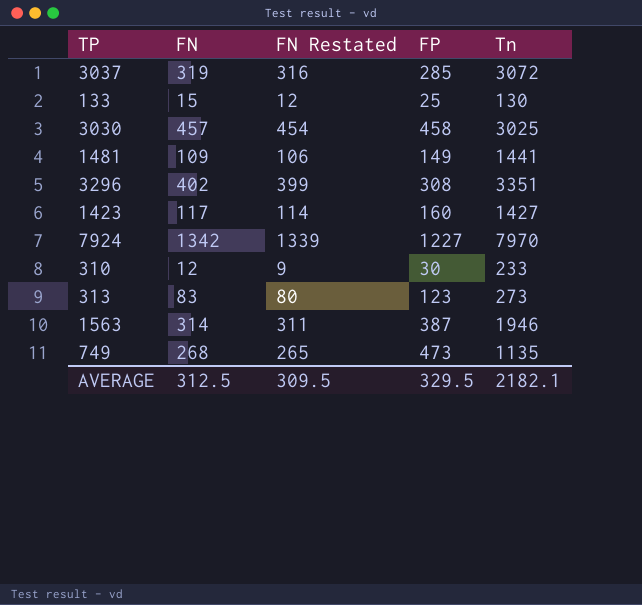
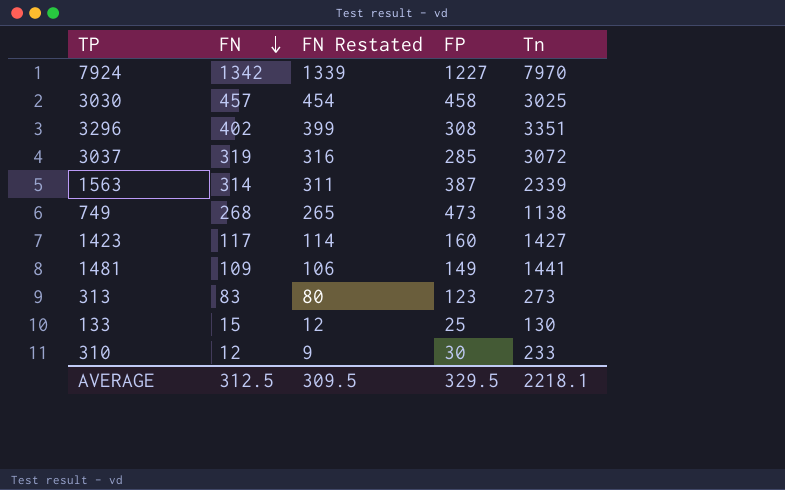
row order: none -> FN descending
1563 | Tn: 1946 -> 2339
749 | Tn: 1135 -> 1138
AVERAGE | Tn: 2182.1 -> 2218.1

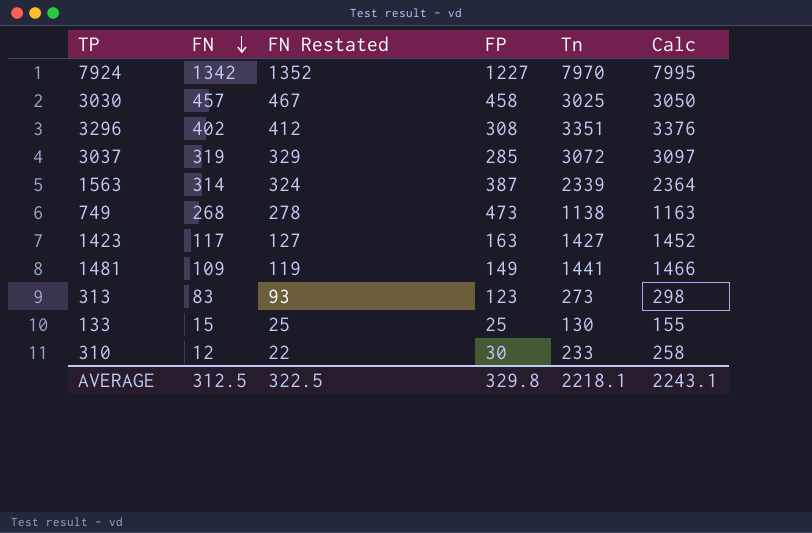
column FN Restated | formula: [FN] - 3 -> [FN] + 10
column Calc | formula: none -> [Tn] + 25
1423 | FP: 160 -> 163
AVERAGE | FN Restated: 309.5 -> 322.5
AVERAGE | FP: 329.5 -> 329.8

